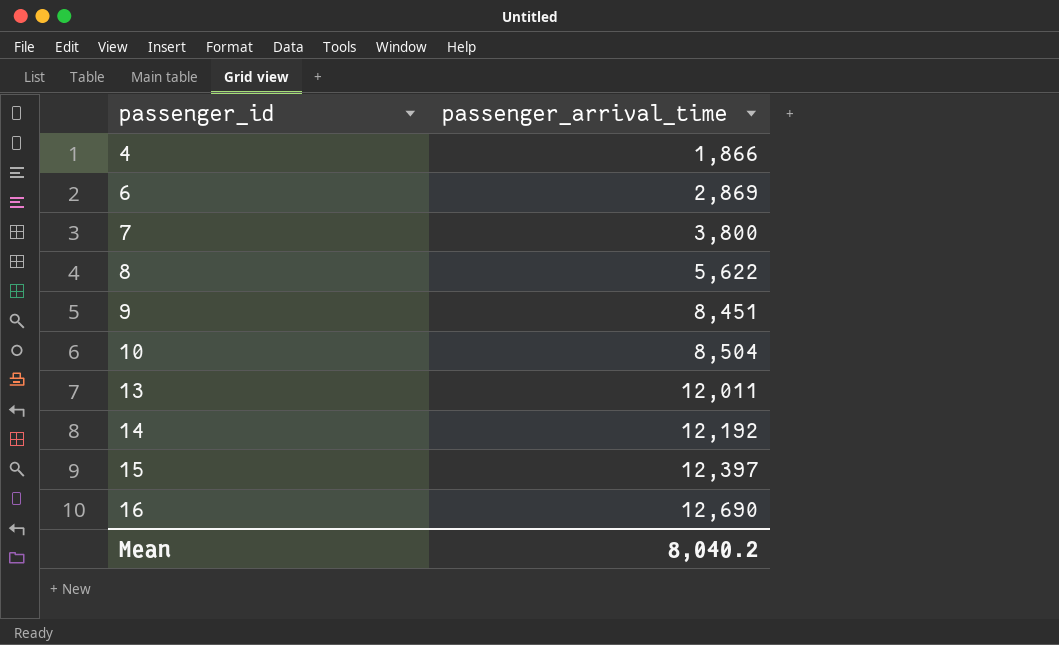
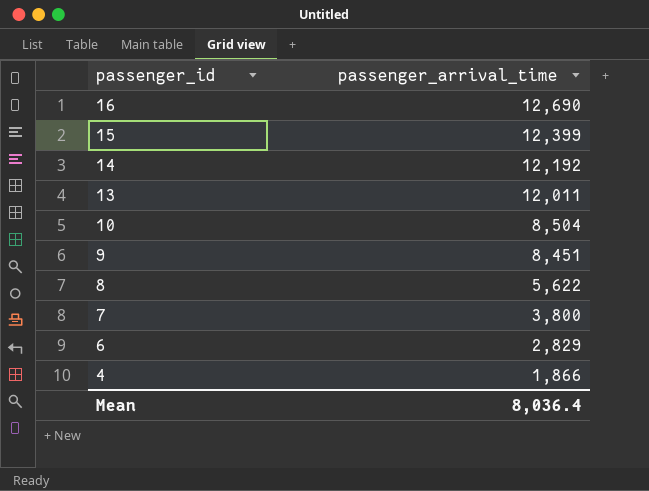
row order: passenger_id ascending -> passenger_id descending
15 | passenger_arrival_time: 12,397 -> 12,399
6 | passenger_arrival_time: 2,869 -> 2,829
Mean | passenger_arrival_time: 8,040.2 -> 8,036.4

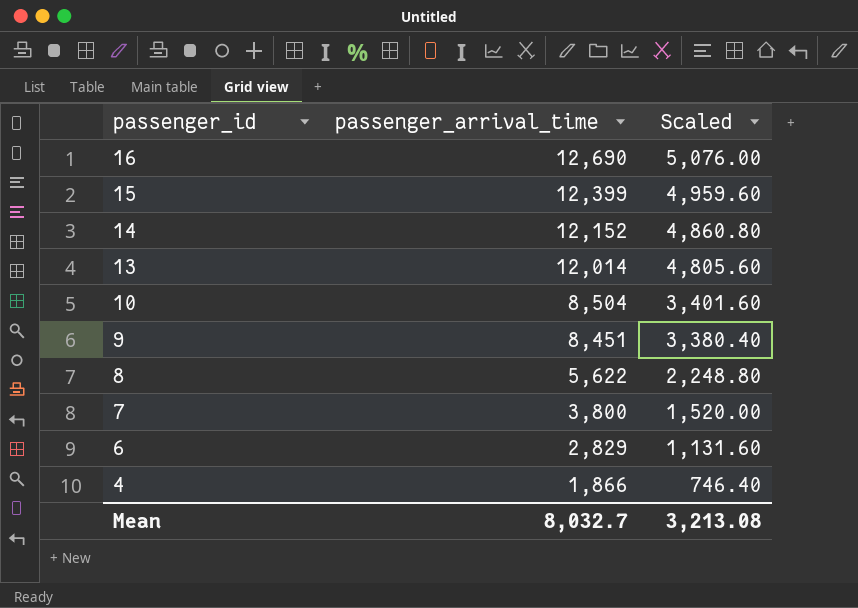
column Scaled | formula: none -> [passenger_arrival_time] * 0.4
14 | passenger_arrival_time: 12,192 -> 12,152
13 | passenger_arrival_time: 12,011 -> 12,014
Mean | passenger_arrival_time: 8,036.4 -> 8,032.7

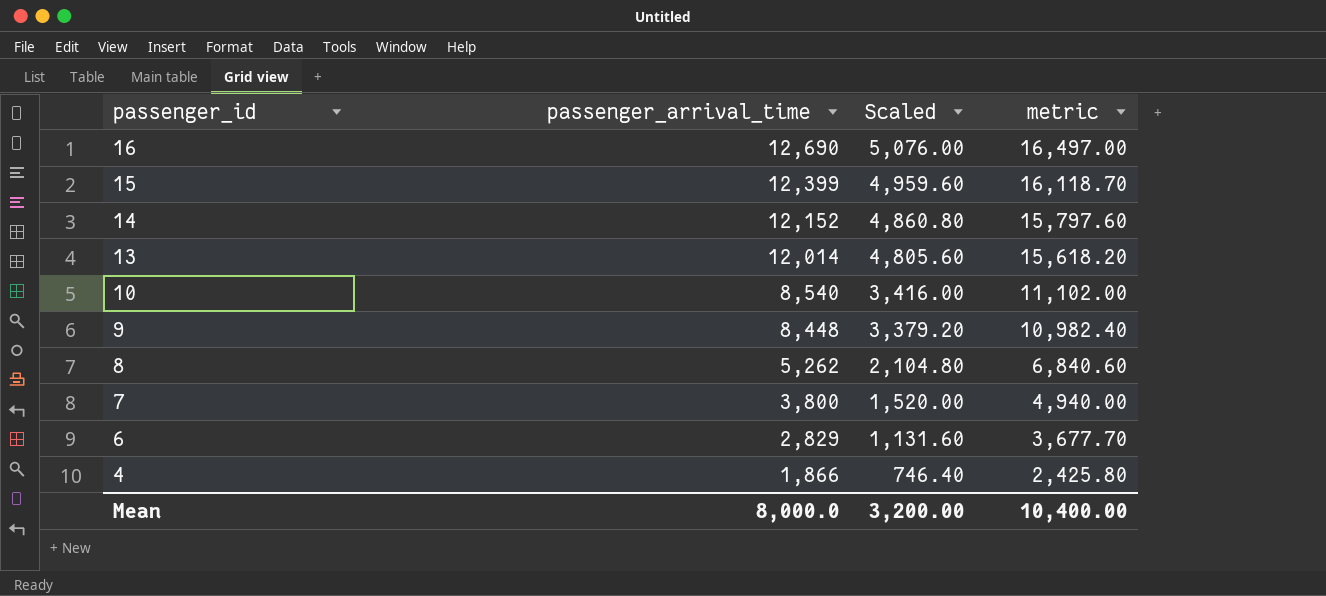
column metric | formula: none -> [passenger_arrival_time] * 1.3
10 | passenger_arrival_time: 8,504 -> 8,540
10 | Scaled: 3,401.60 -> 3,416.00
9 | passenger_arrival_time: 8,451 -> 8,448
9 | Scaled: 3,380.40 -> 3,379.20
8 | passenger_arrival_time: 5,622 -> 5,262
8 | Scaled: 2,248.80 -> 2,104.80
Mean | passenger_arrival_time: 8,032.7 -> 8,000.0
Mean | Scaled: 3,213.08 -> 3,200.00

